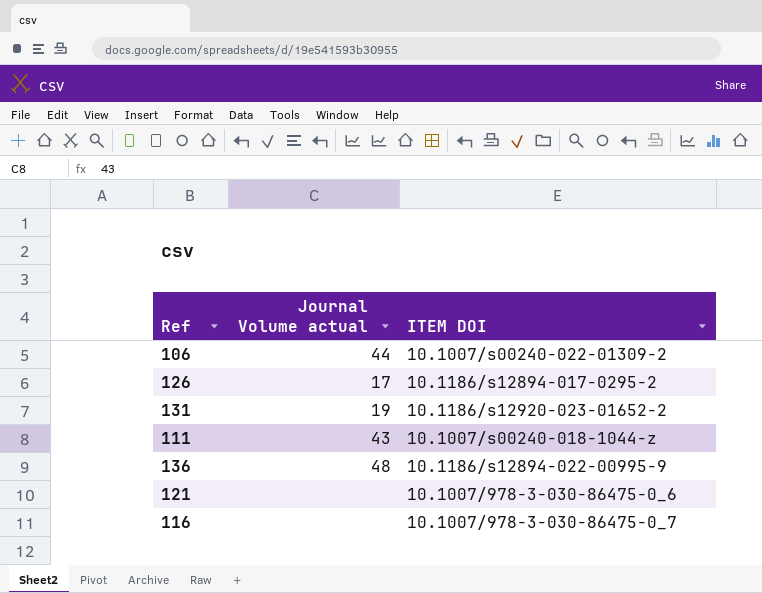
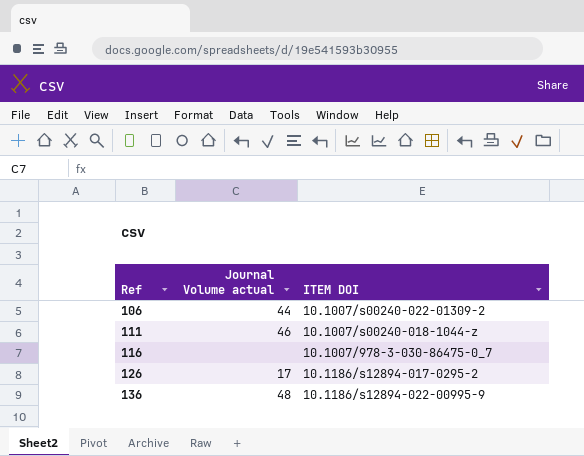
row order: none -> Ref ascending
row 131: 19 | 10.1186/s12920-023-01652-2 -> none
row 121: none | 10.1007/978-3-030-86475-0_6 -> none
111 | Journal Volume actual: 43 -> 46

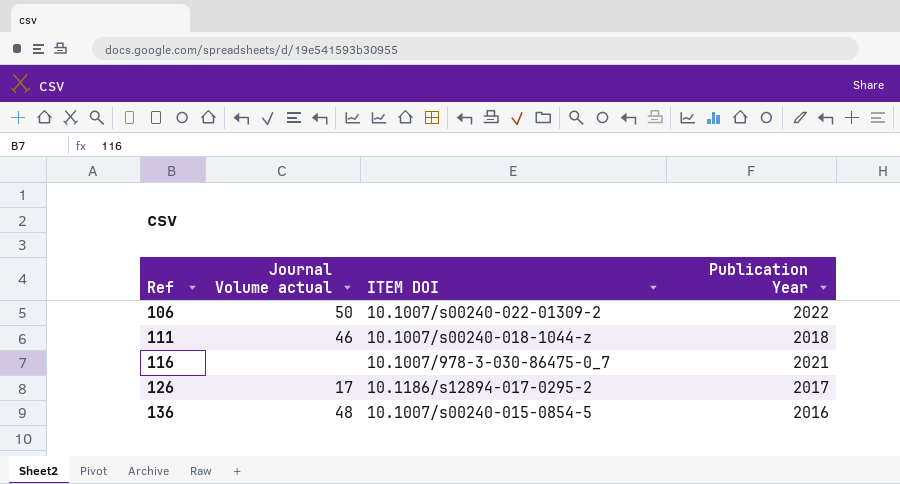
column Publication Year | position: none -> 4
106 | Journal Volume actual: 44 -> 50
136 | ITEM DOI: 10.1186/s12894-022-00995-9 -> 10.1007/s00240-015-0854-5

